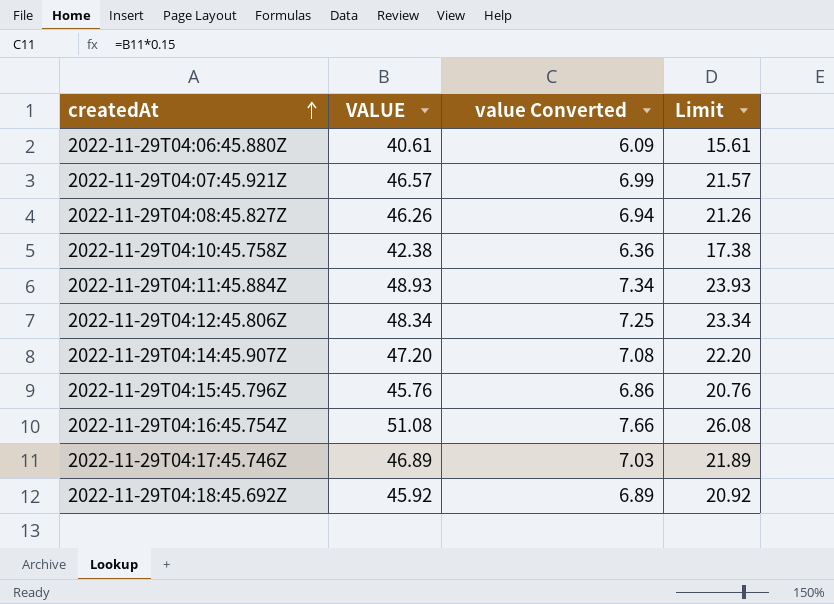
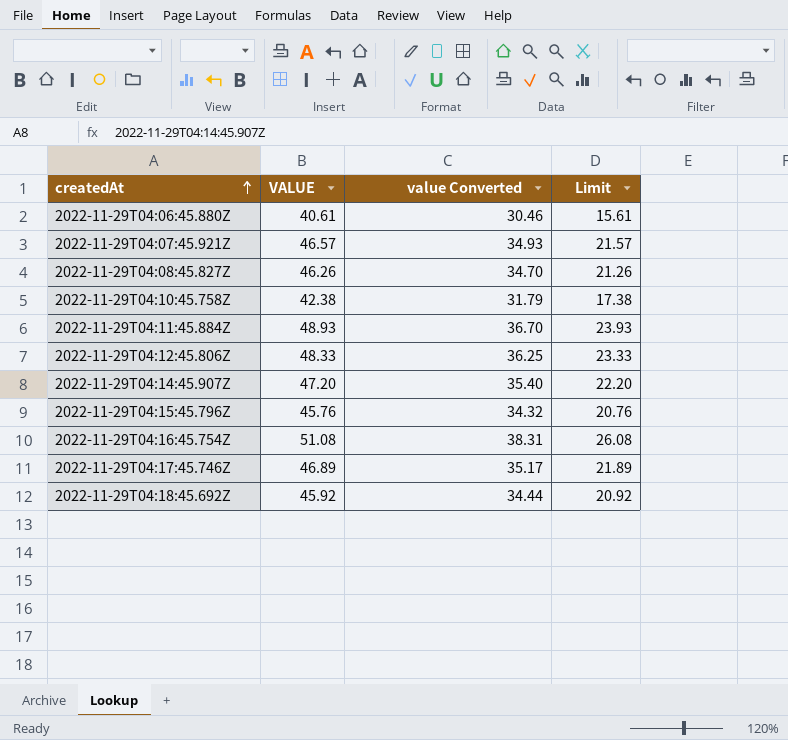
column value Converted | formula: [VALUE] * 0.15 -> [VALUE] * 0.75
2022-11-29T04:12:45.806Z | VALUE: 48.34 -> 48.33
2022-11-29T04:12:45.806Z | Limit: 23.34 -> 23.33

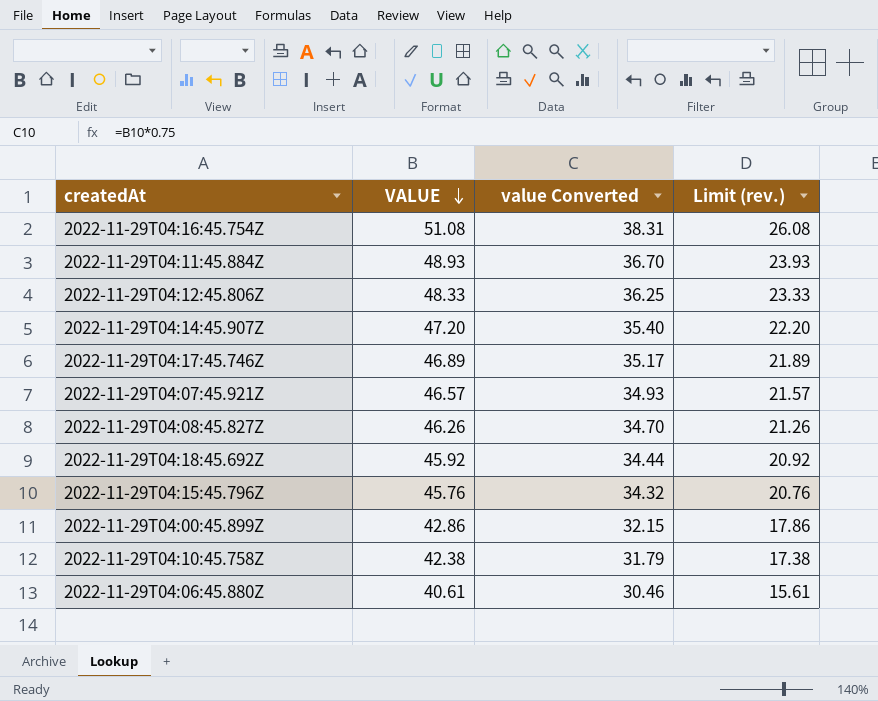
row order: createdAt ascending -> VALUE descending
column name: Limit -> Limit (rev.)
row 2022-11-29T04:00:45.899Z: none -> 42.86 | 32.15 | 17.86

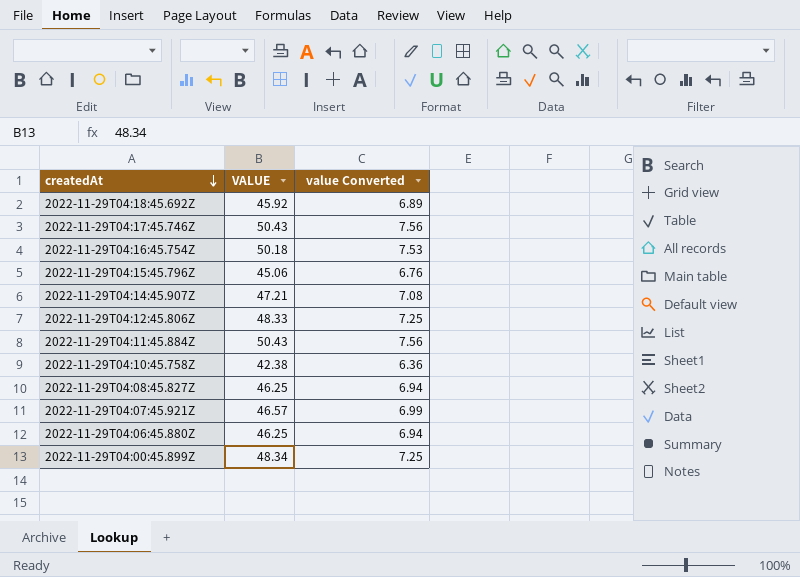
row order: VALUE descending -> createdAt descending
column Limit (rev.) | formula: [VALUE] - 25 -> none
column value Converted | formula: [VALUE] * 0.75 -> [VALUE] * 0.15
2022-11-29T04:17:45.746Z | VALUE: 46.89 -> 50.43
2022-11-29T04:16:45.754Z | VALUE: 51.08 -> 50.18
2022-11-29T04:15:45.796Z | VALUE: 45.76 -> 45.06
2022-11-29T04:14:45.907Z | VALUE: 47.20 -> 47.21
2022-11-29T04:11:45.884Z | VALUE: 48.93 -> 50.43
2022-11-29T04:08:45.827Z | VALUE: 46.26 -> 46.25
2022-11-29T04:06:45.880Z | VALUE: 40.61 -> 46.25
2022-11-29T04:00:45.899Z | VALUE: 42.86 -> 48.34

